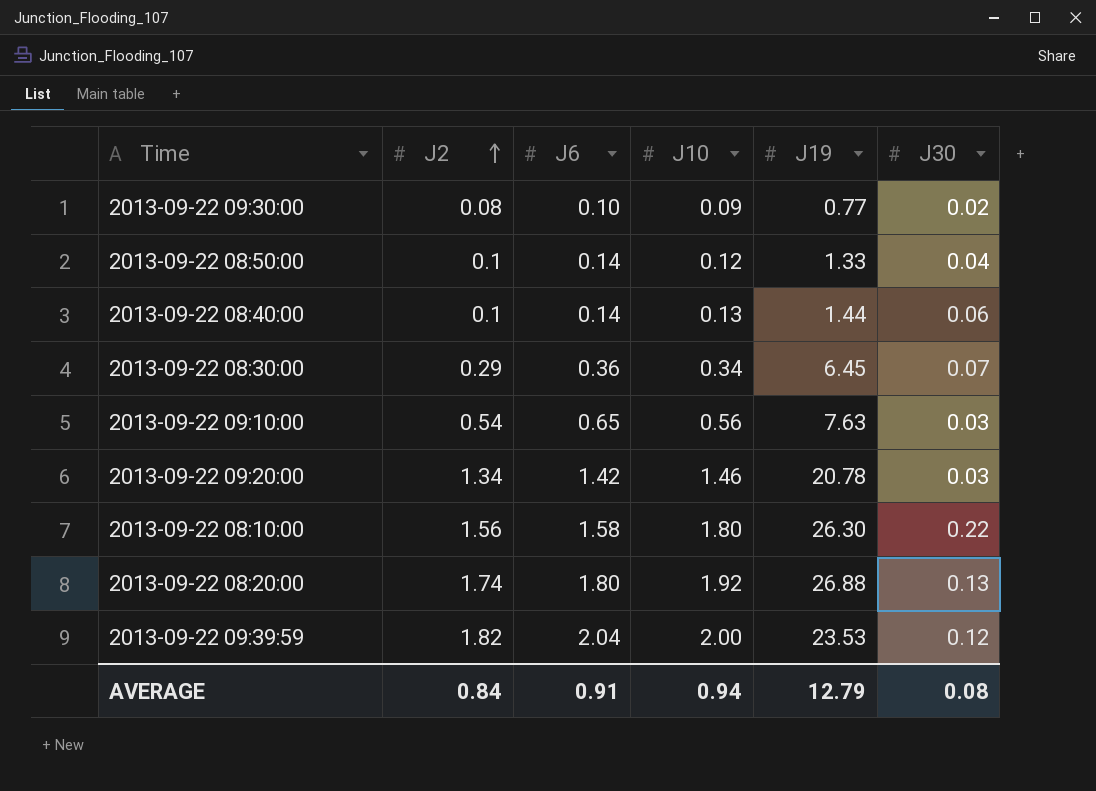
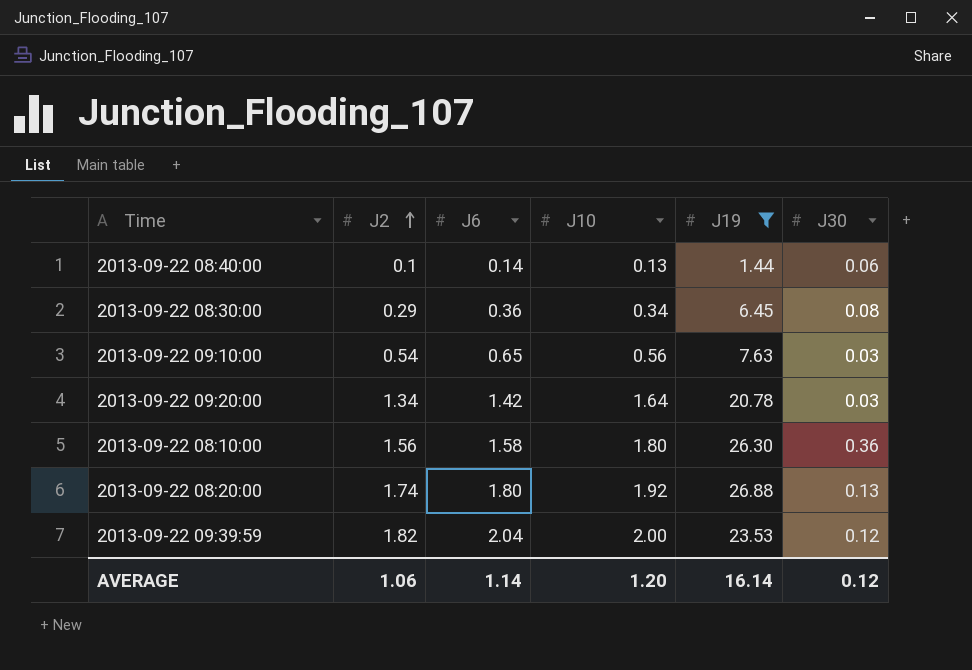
filter: none -> J19 >= 1.44
2013-09-22 08:30:00 | J30: 0.07 -> 0.08
2013-09-22 09:20:00 | J10: 1.46 -> 1.64
2013-09-22 08:10:00 | J30: 0.22 -> 0.36
AVERAGE | J2: 0.84 -> 1.06
AVERAGE | J6: 0.91 -> 1.14
AVERAGE | J10: 0.94 -> 1.20
AVERAGE | J19: 12.79 -> 16.14
AVERAGE | J30: 0.08 -> 0.12

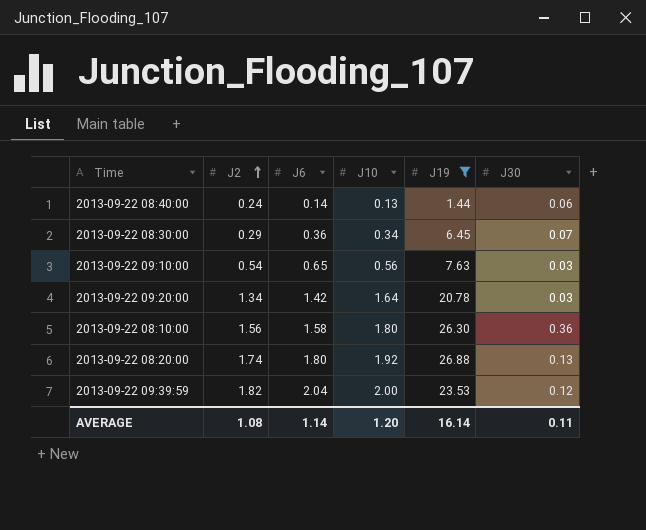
2013-09-22 08:40:00 | J2: 0.1 -> 0.24
2013-09-22 08:30:00 | J30: 0.08 -> 0.07
AVERAGE | J2: 1.06 -> 1.08
AVERAGE | J30: 0.12 -> 0.11

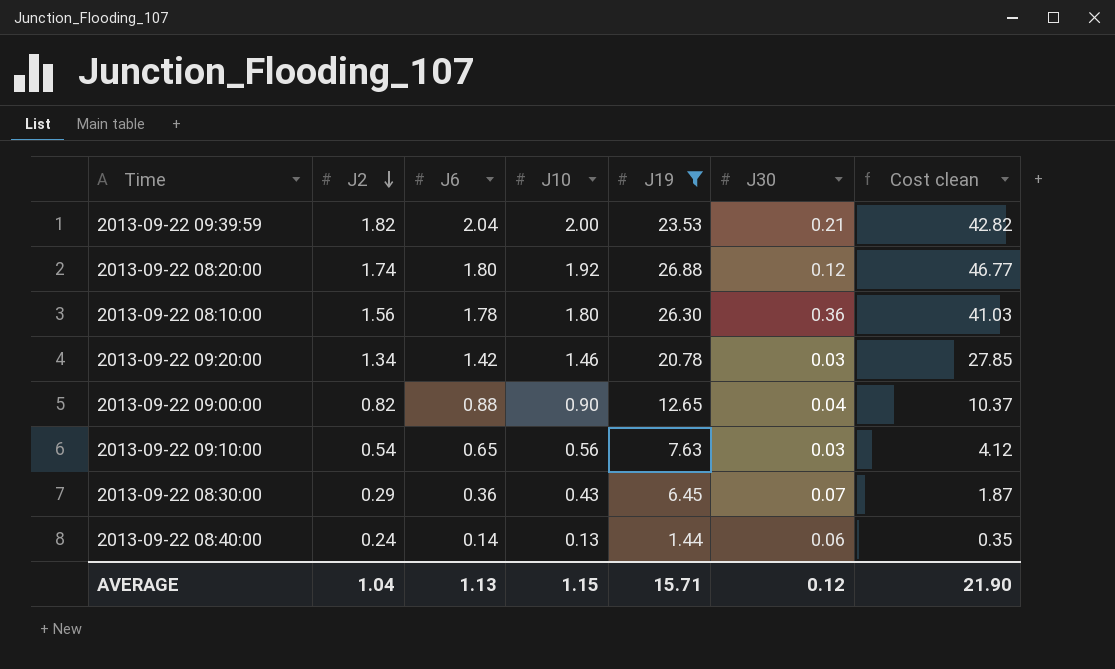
row order: J2 ascending -> J2 descending
column Cost clean | formula: none -> [J2] * [J19]
2013-09-22 09:39:59 | J30: 0.12 -> 0.21
2013-09-22 08:20:00 | J30: 0.13 -> 0.12
2013-09-22 08:10:00 | J6: 1.58 -> 1.78
2013-09-22 09:20:00 | J10: 1.64 -> 1.46
row 2013-09-22 09:00:00: none -> 0.82 | 0.88 | 0.90 | 12.65 | 0.04 | 10.37
2013-09-22 08:30:00 | J10: 0.34 -> 0.43
AVERAGE | J2: 1.08 -> 1.04
AVERAGE | J6: 1.14 -> 1.13
AVERAGE | J10: 1.20 -> 1.15
AVERAGE | J19: 16.14 -> 15.71
AVERAGE | J30: 0.11 -> 0.12

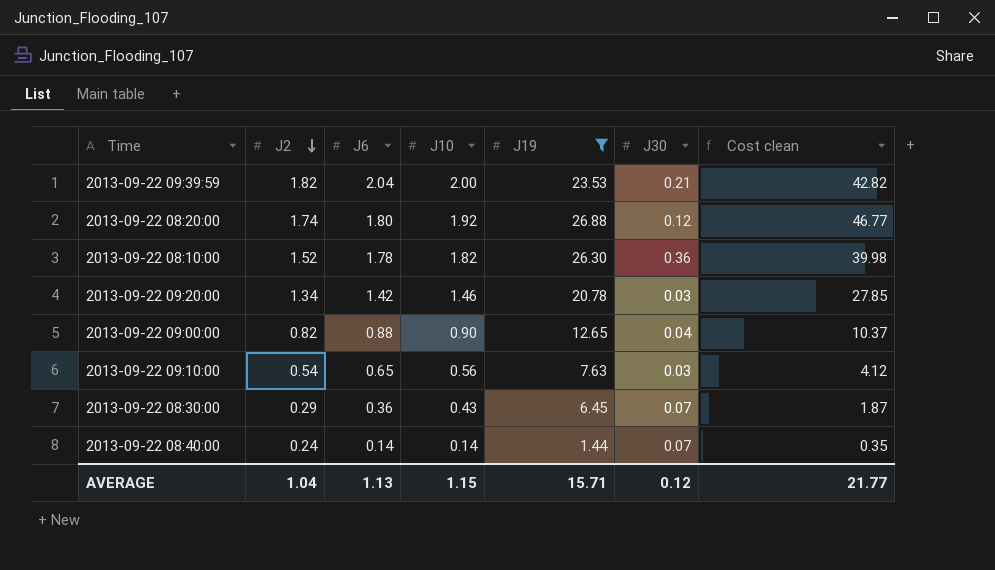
2013-09-22 08:10:00 | J2: 1.56 -> 1.52
2013-09-22 08:10:00 | J10: 1.80 -> 1.82
2013-09-22 08:10:00 | Cost clean: 41.03 -> 39.98
2013-09-22 08:40:00 | J10: 0.13 -> 0.14
2013-09-22 08:40:00 | J30: 0.06 -> 0.07
AVERAGE | Cost clean: 21.90 -> 21.77

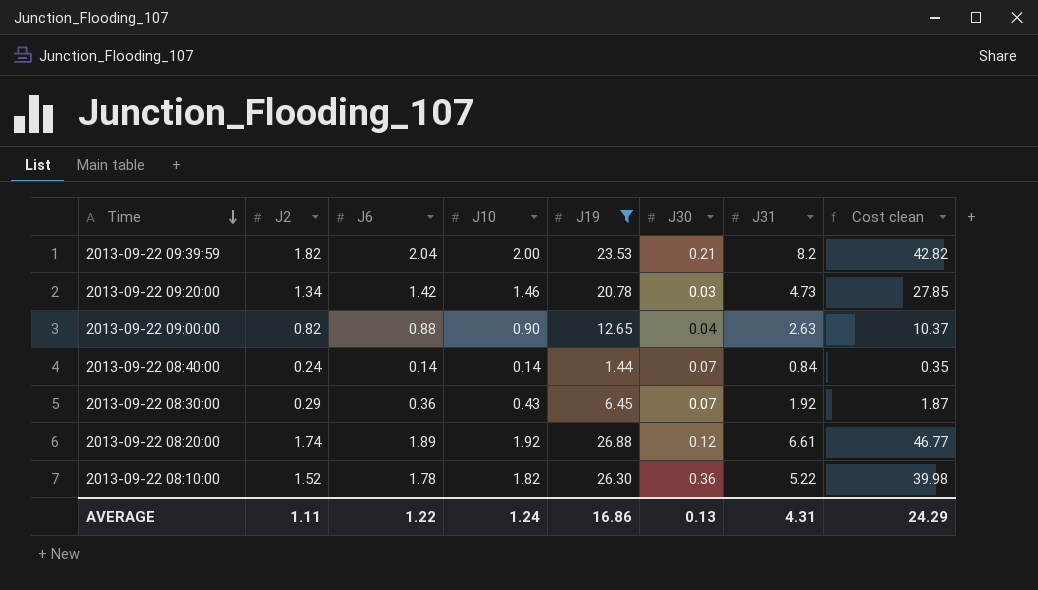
row order: J2 descending -> Time descending
column J31 | position: none -> 7
row 2013-09-22 09:10:00: 0.54 | 0.65 | 0.56 | 7.63 | 0.03 | 4.12 -> none
2013-09-22 08:20:00 | J6: 1.80 -> 1.89
AVERAGE | J2: 1.04 -> 1.11
AVERAGE | J6: 1.13 -> 1.22
AVERAGE | J10: 1.15 -> 1.24
AVERAGE | J19: 15.71 -> 16.86
AVERAGE | J30: 0.12 -> 0.13
AVERAGE | Cost clean: 21.77 -> 24.29

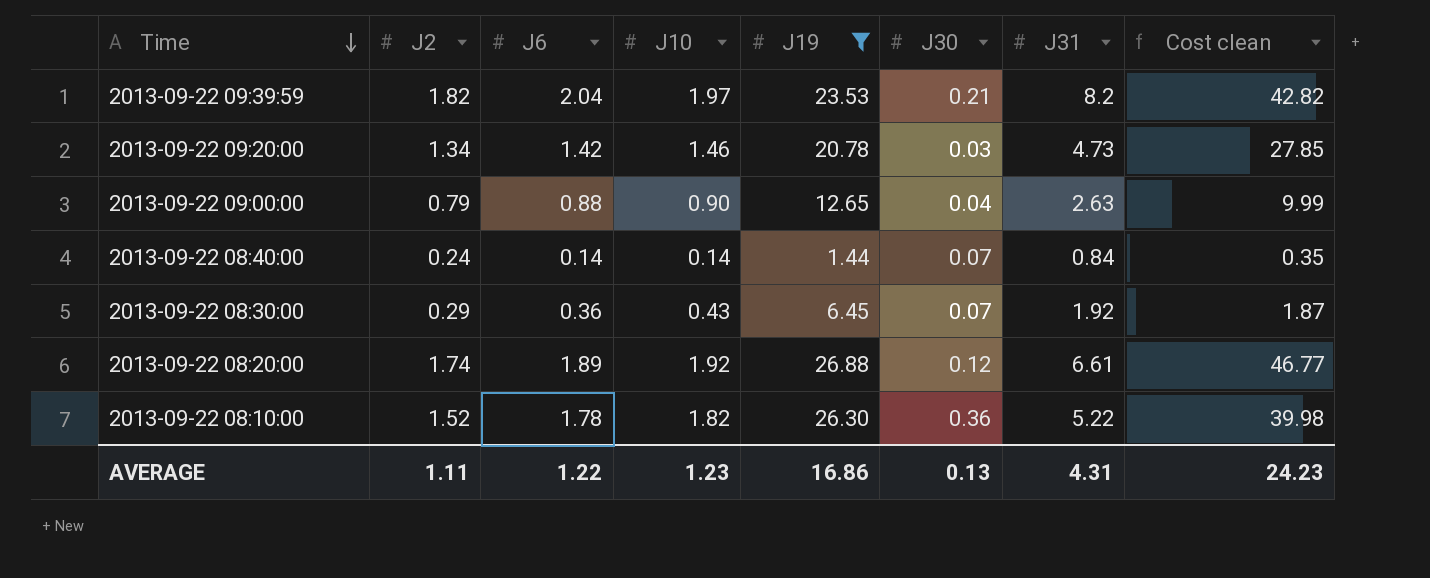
2013-09-22 09:39:59 | J10: 2.00 -> 1.97
2013-09-22 09:00:00 | J2: 0.82 -> 0.79
2013-09-22 09:00:00 | Cost clean: 10.37 -> 9.99
AVERAGE | J10: 1.24 -> 1.23
AVERAGE | Cost clean: 24.29 -> 24.23

